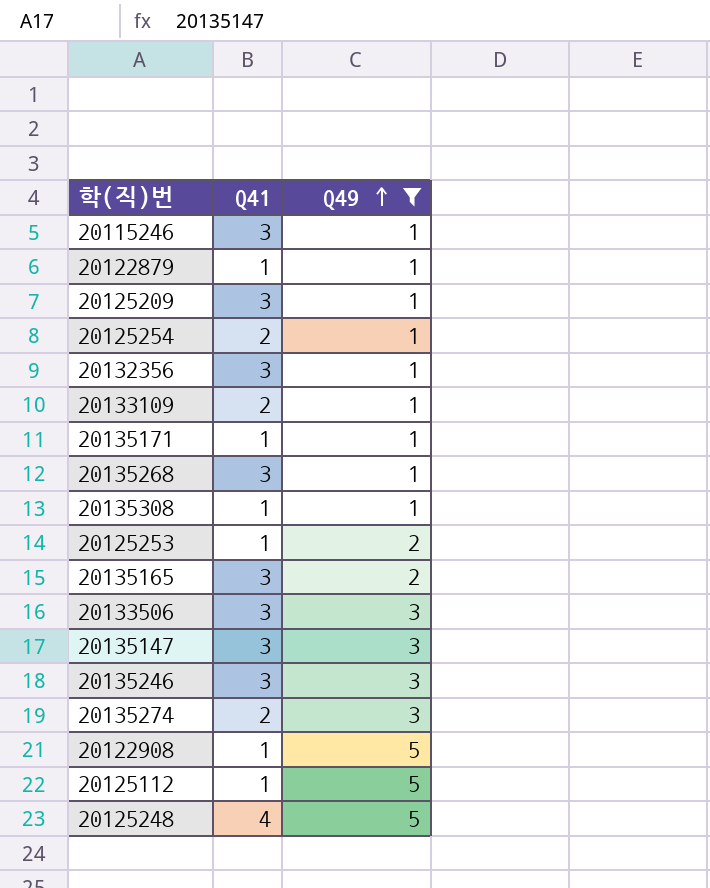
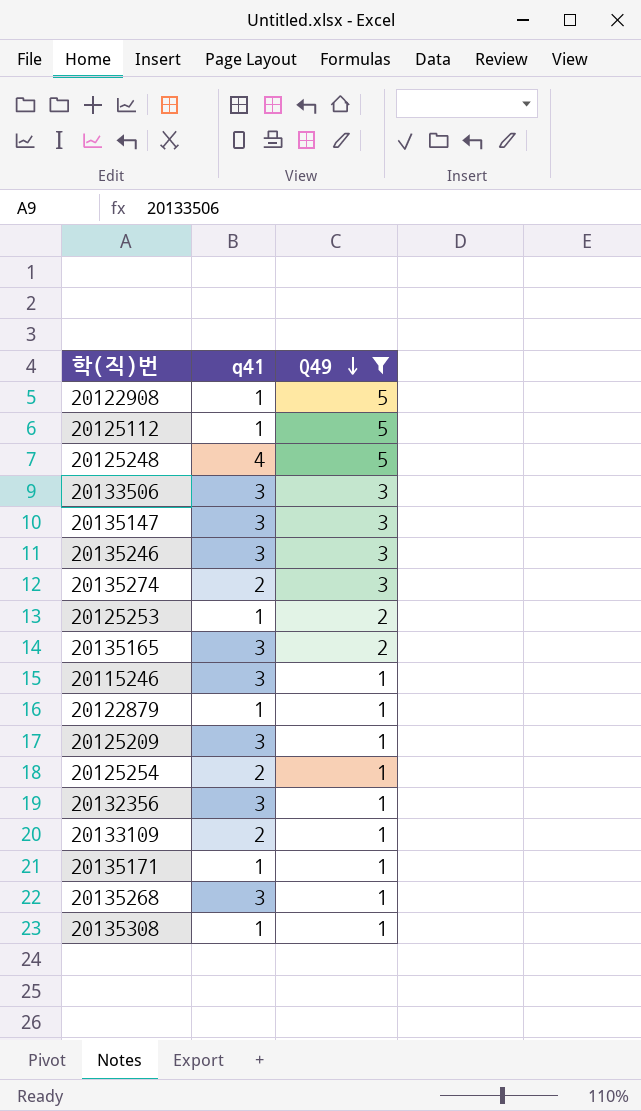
row order: Q49 ascending -> Q49 descending
column name: Q41 -> q41

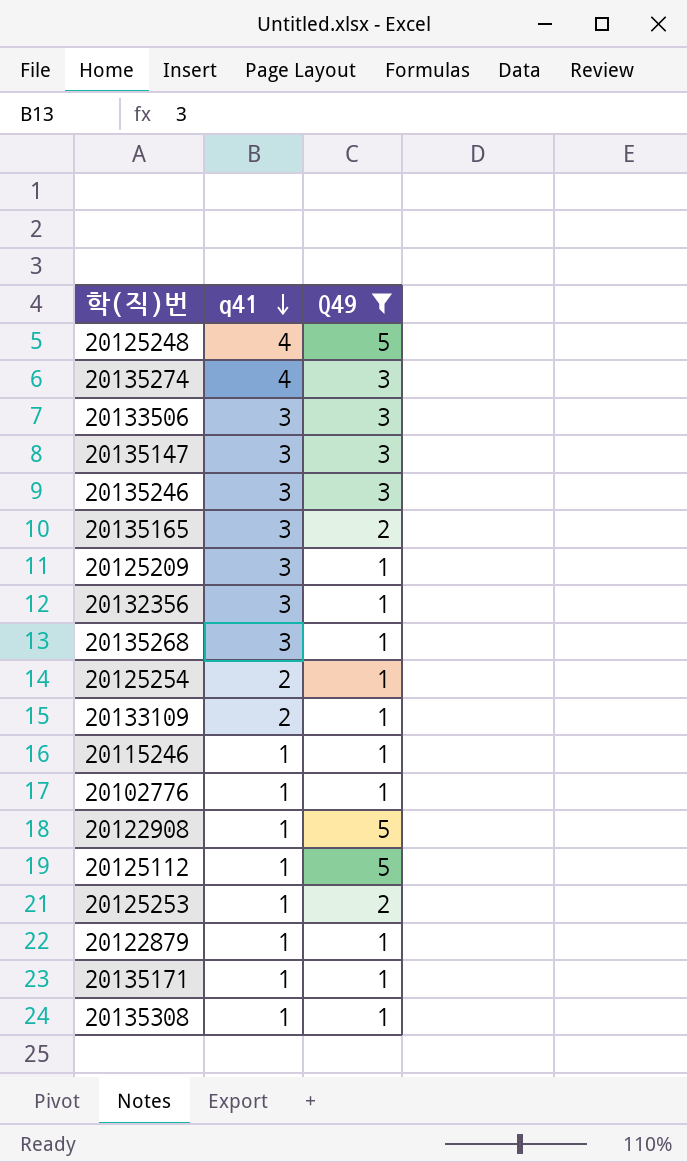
row order: Q49 descending -> q41 descending
20135274 | q41: 2 -> 4
20115246 | q41: 3 -> 1
row 20102776: none -> 1 | 1

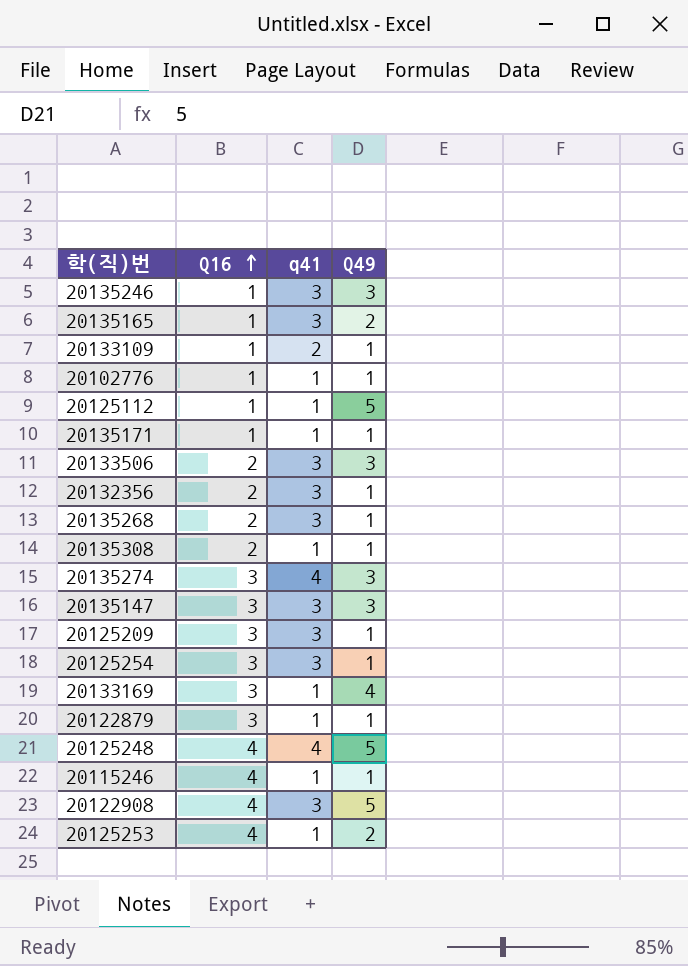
filter: Q49 != 4 -> none
row order: q41 descending -> Q16 ascending
column Q16 | position: none -> 2
20125254 | q41: 2 -> 3
20122908 | q41: 1 -> 3

